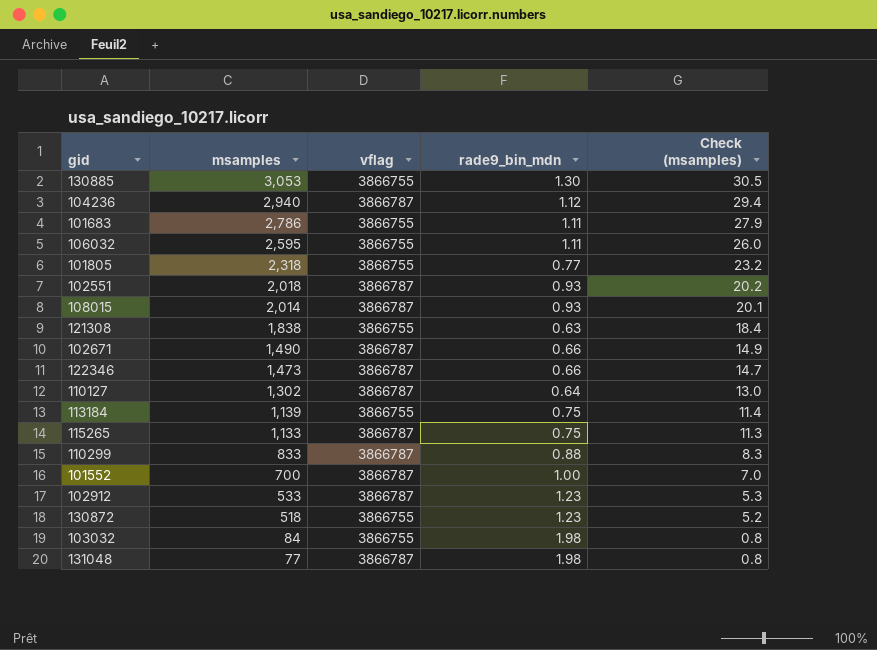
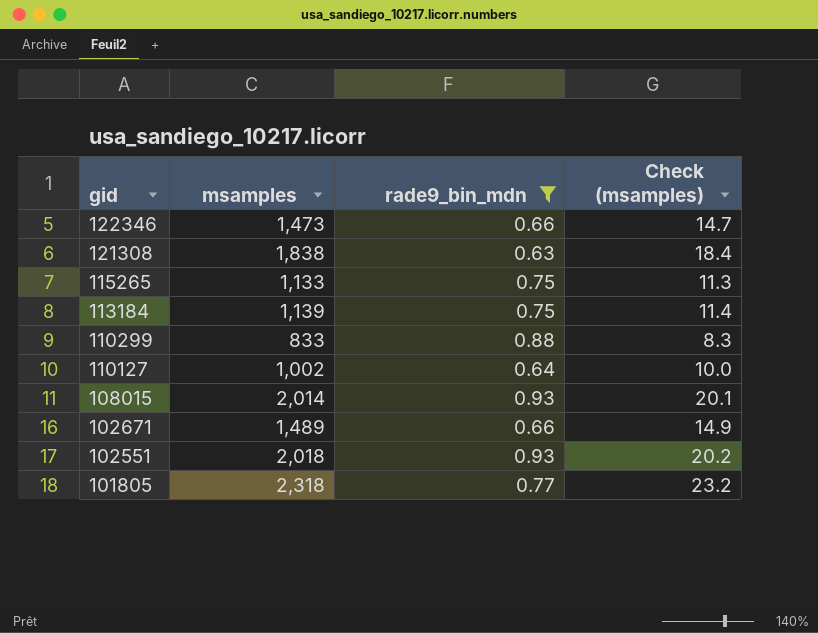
filter: none -> rade9_bin_mdn <= 0.93
row order: msamples descending -> gid descending
column vflag | position: 3 -> none
110127 | msamples: 1,302 -> 1,002
110127 | Check (msamples): 13.0 -> 10.0
102671 | msamples: 1,490 -> 1,489

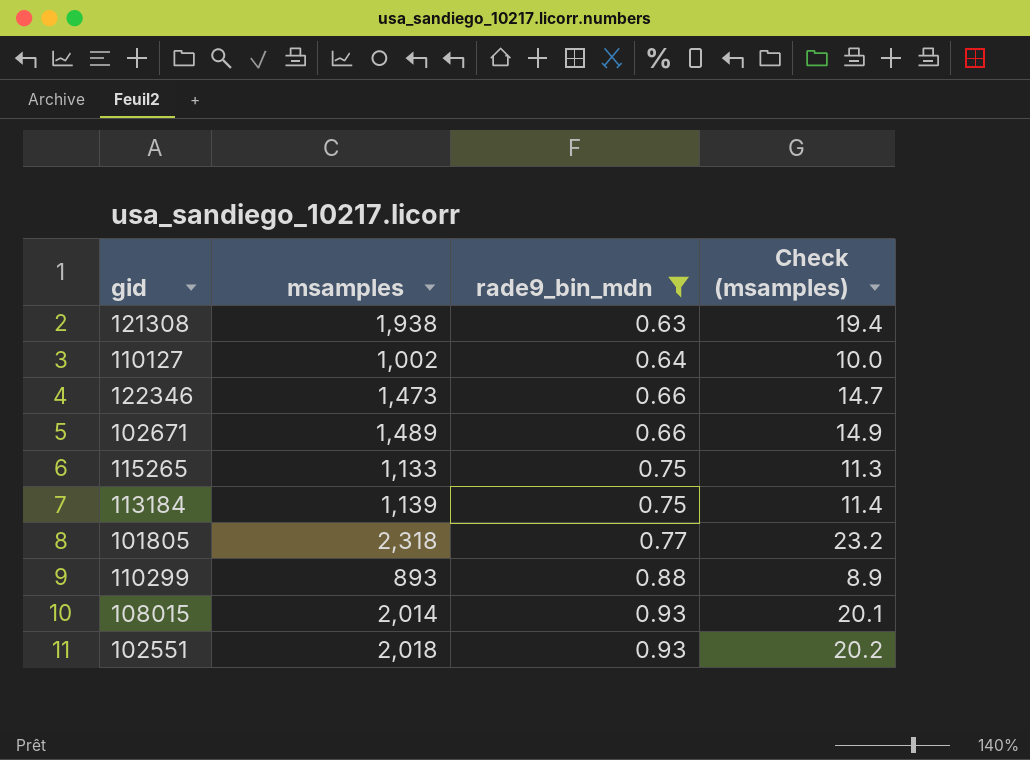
row order: gid descending -> rade9_bin_mdn ascending
121308 | msamples: 1,838 -> 1,938
121308 | Check (msamples): 18.4 -> 19.4
110299 | msamples: 833 -> 893
110299 | Check (msamples): 8.3 -> 8.9

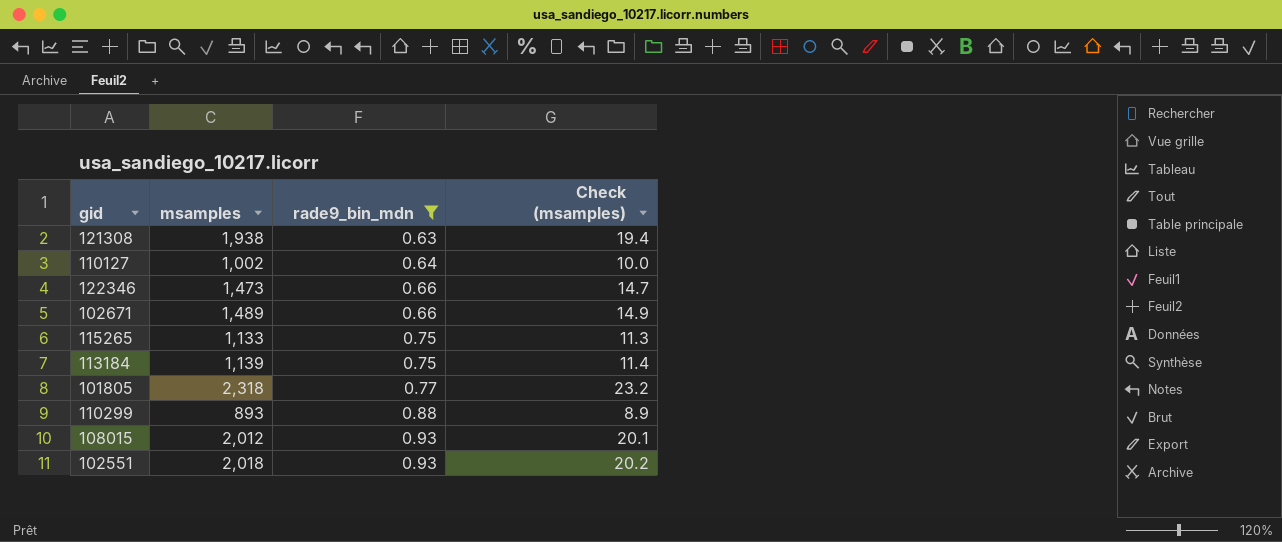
108015 | msamples: 2,014 -> 2,012

